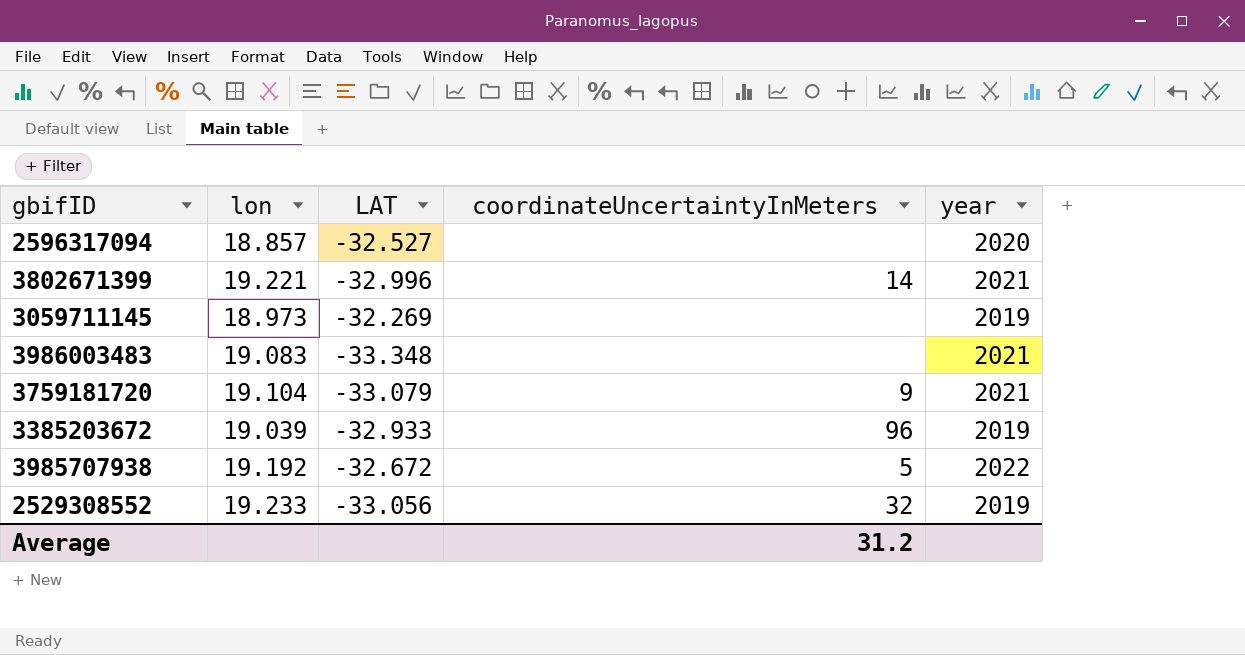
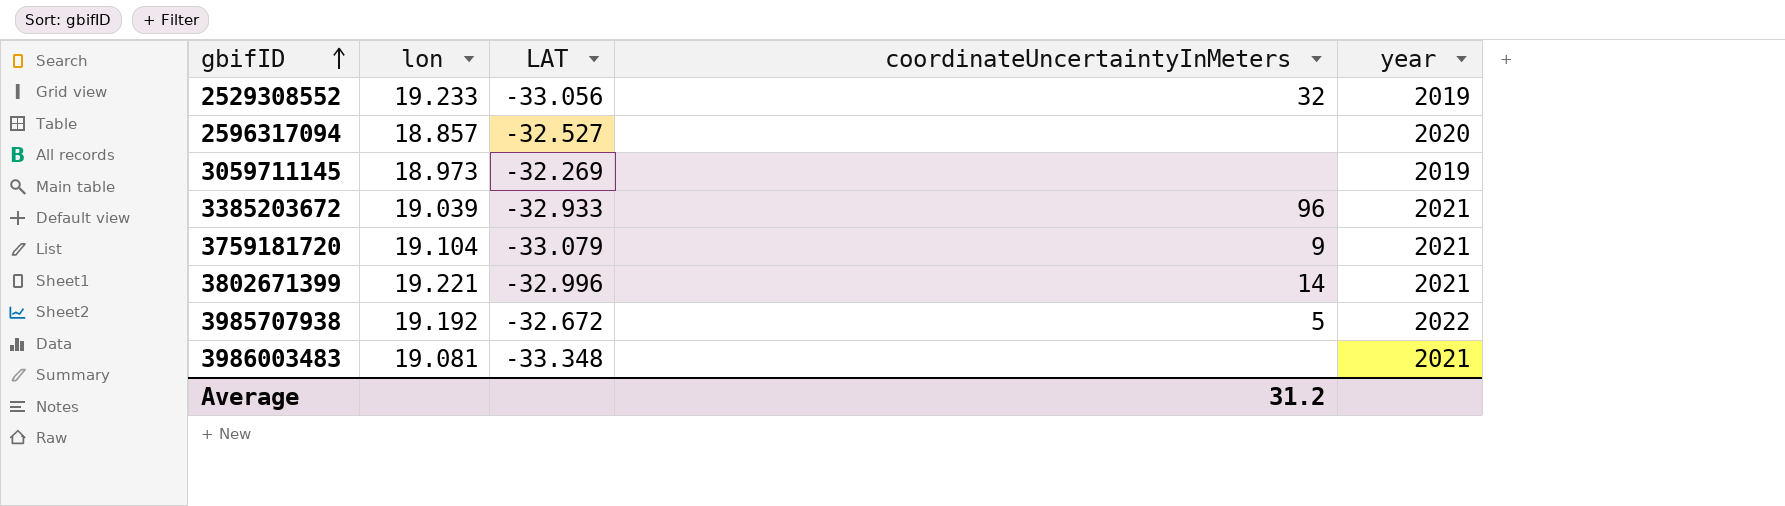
row order: none -> gbifID ascending
3385203672 | year: 2019 -> 2021
3986003483 | lon: 19.083 -> 19.081

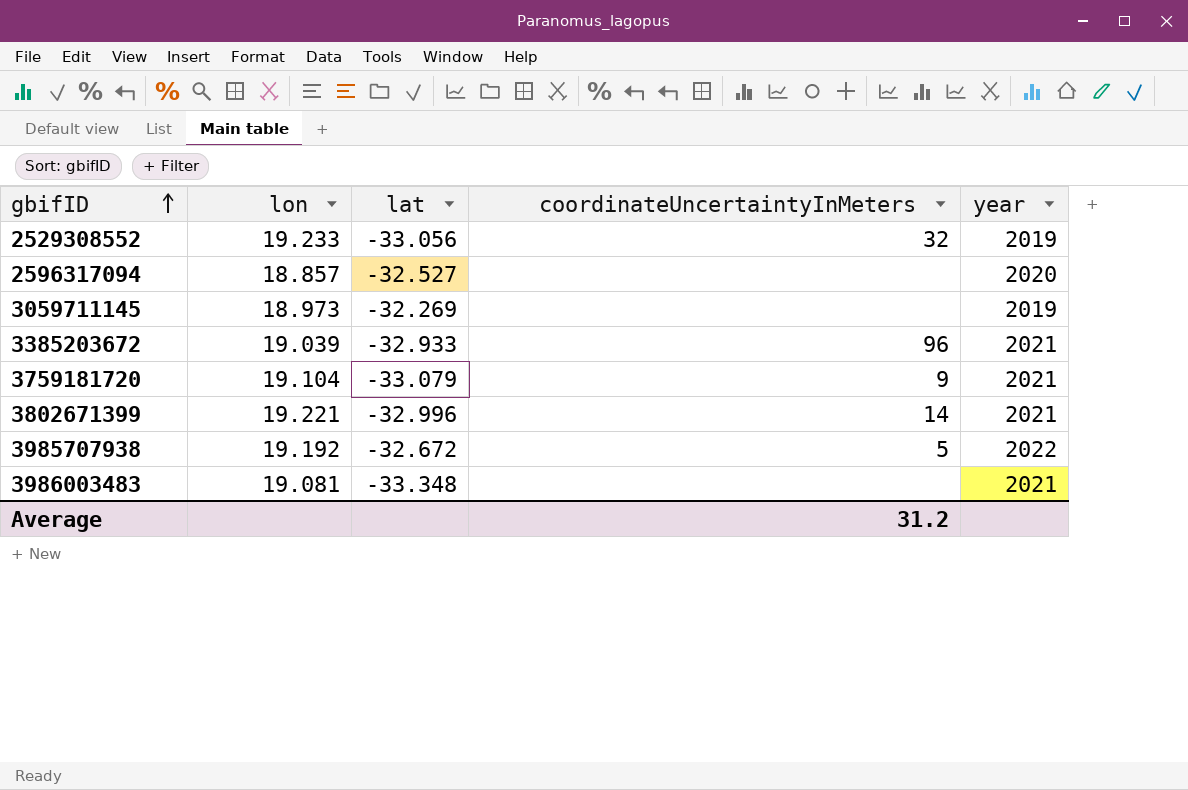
column name: LAT -> lat

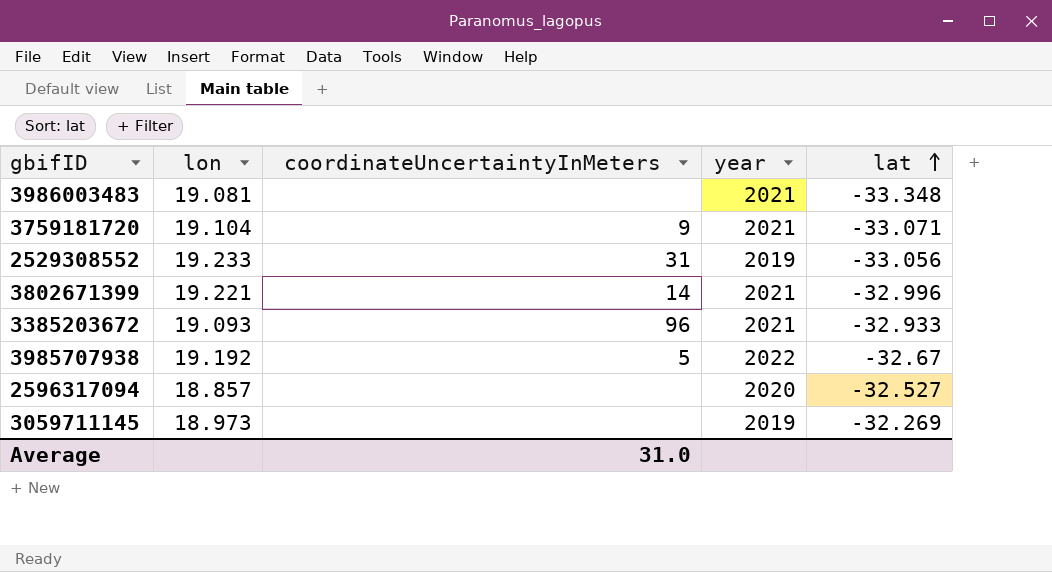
row order: gbifID ascending -> lat ascending
column lat | position: 3 -> 5
3759181720 | lat: -33.079 -> -33.071
2529308552 | coordinateUncertaintyInMeters: 32 -> 31
3385203672 | lon: 19.039 -> 19.093
3985707938 | lat: -32.672 -> -32.67
Average | coordinateUncertaintyInMeters: 31.2 -> 31.0

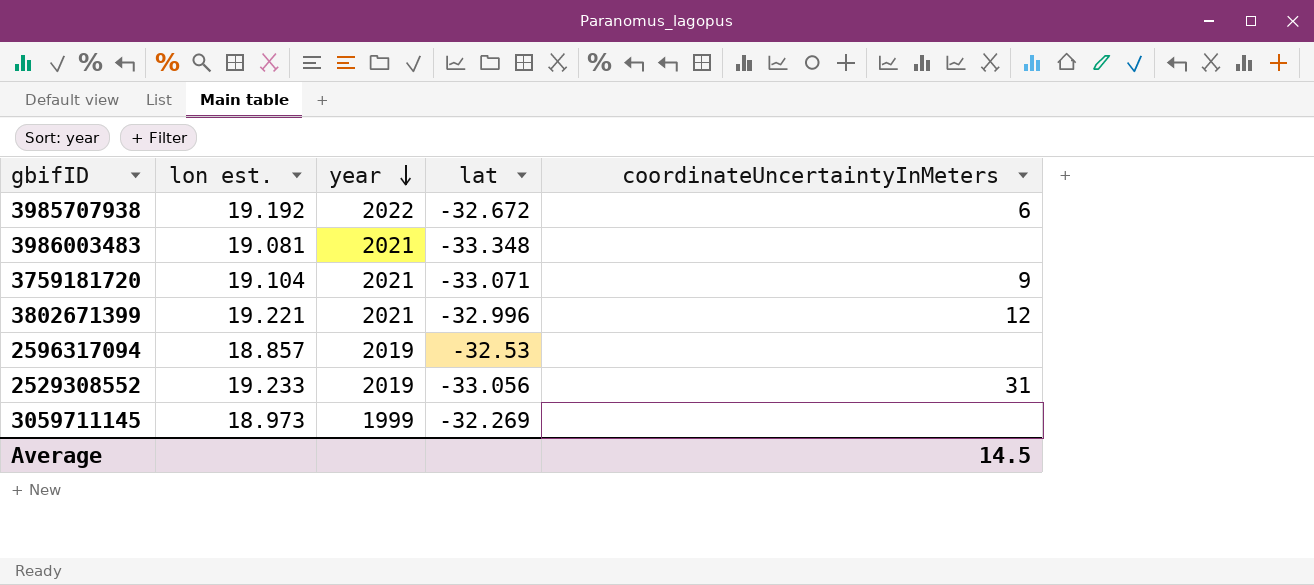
row order: lat ascending -> year descending
column name: lon -> lon est.
column coordinateUncertaintyInMeters | position: 3 -> 5
row 3385203672: 19.093 | 96 | 2021 | -32.933 -> none
3985707938 | lat: -32.67 -> -32.672
3985707938 | coordinateUncertaintyInMeters: 5 -> 6
3802671399 | coordinateUncertaintyInMeters: 14 -> 12
2596317094 | year: 2020 -> 2019
2596317094 | lat: -32.527 -> -32.53
3059711145 | year: 2019 -> 1999
Average | coordinateUncertaintyInMeters: 31.0 -> 14.5

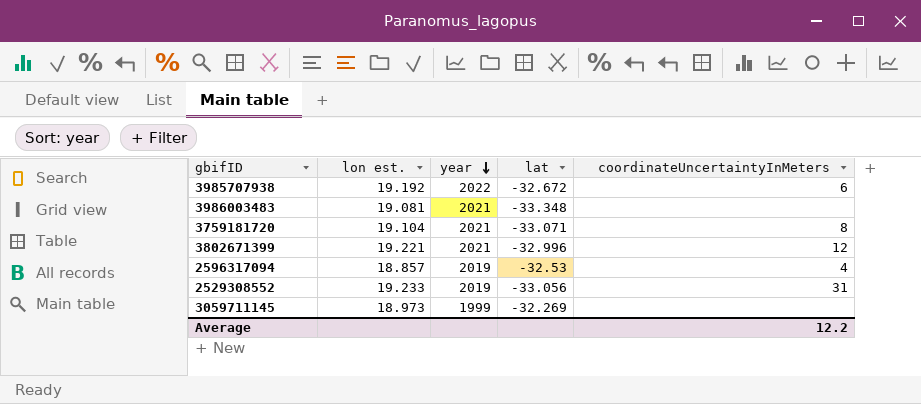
3759181720 | coordinateUncertaintyInMeters: 9 -> 8
2596317094 | coordinateUncertaintyInMeters: none -> 4
Average | coordinateUncertaintyInMeters: 14.5 -> 12.2

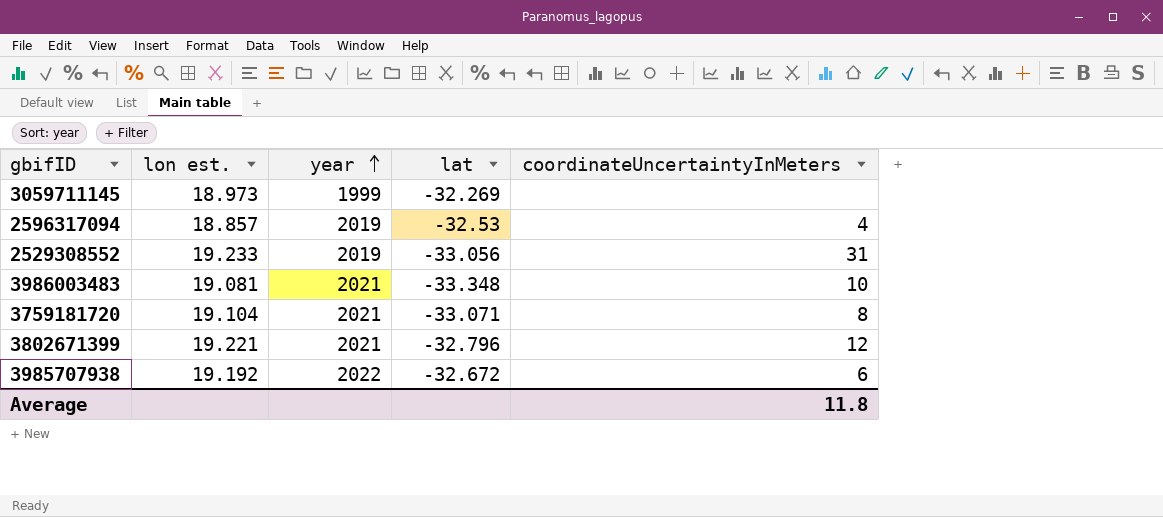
row order: year descending -> year ascending
3986003483 | coordinateUncertaintyInMeters: none -> 10
3802671399 | lat: -32.996 -> -32.796
Average | coordinateUncertaintyInMeters: 12.2 -> 11.8

